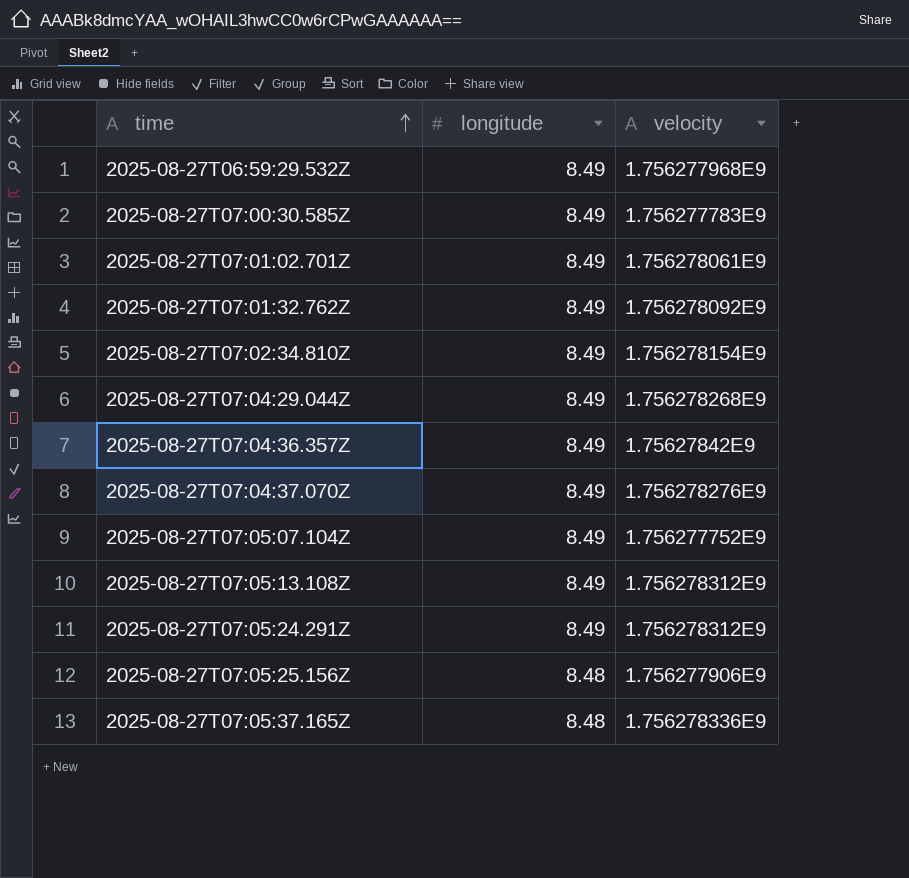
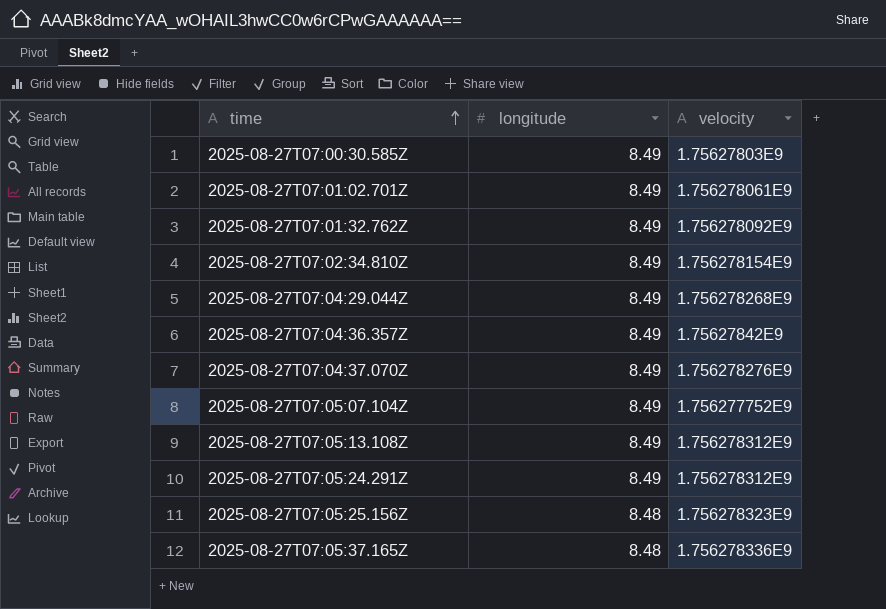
row 2025-08-27T06:59:29.532Z: 8.49 | 1.756277968E9 -> none
2025-08-27T07:00:30.585Z | velocity: 1.756277783E9 -> 1.75627803E9
2025-08-27T07:05:25.156Z | velocity: 1.756277906E9 -> 1.756278323E9

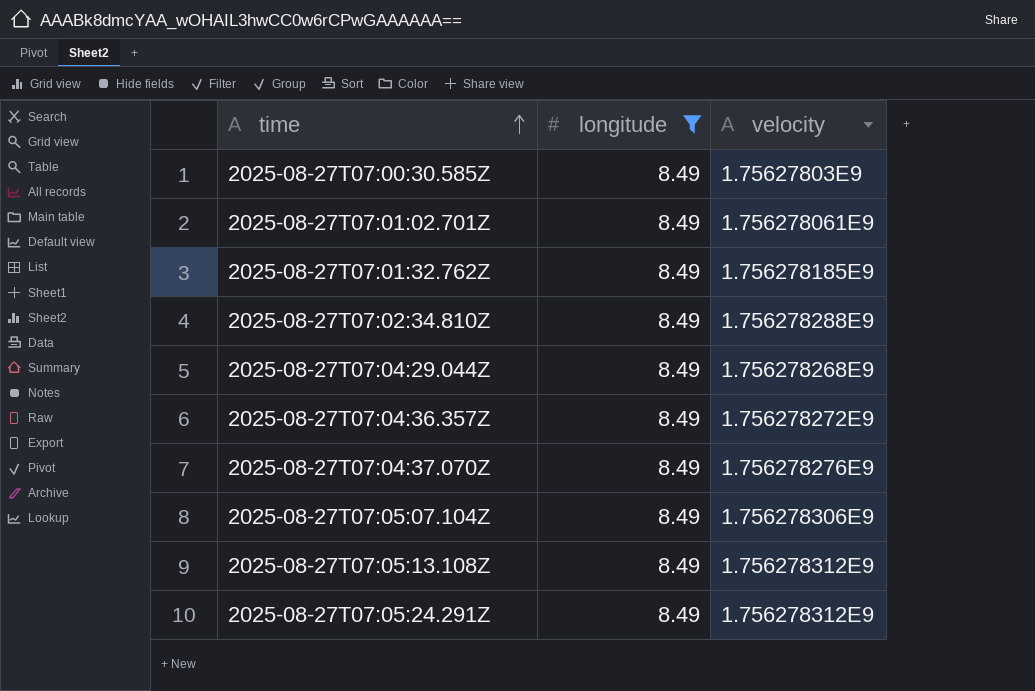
filter: none -> longitude = 8.49
2025-08-27T07:01:32.762Z | velocity: 1.756278092E9 -> 1.756278185E9
2025-08-27T07:02:34.810Z | velocity: 1.756278154E9 -> 1.756278288E9
2025-08-27T07:04:36.357Z | velocity: 1.75627842E9 -> 1.756278272E9
2025-08-27T07:05:07.104Z | velocity: 1.756277752E9 -> 1.756278306E9

